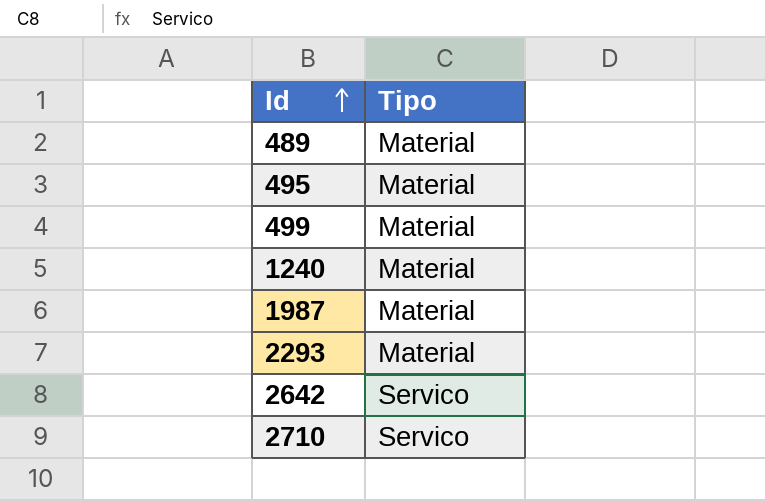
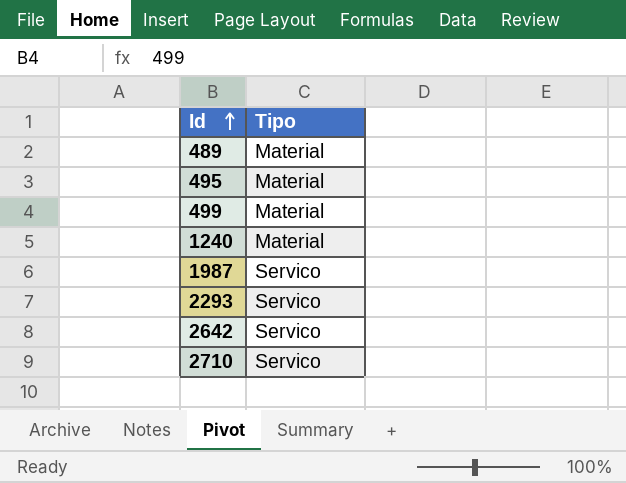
1987 | Tipo: Material -> Servico
2293 | Tipo: Material -> Servico

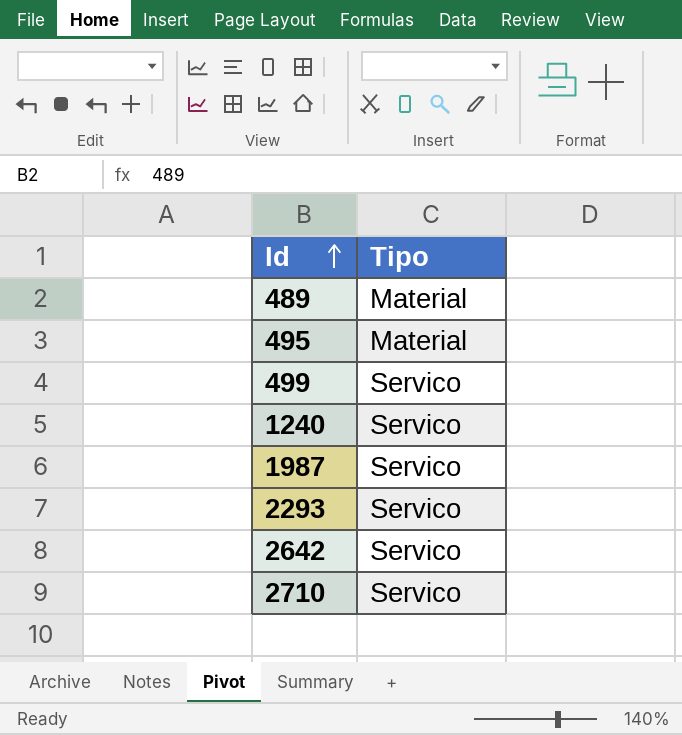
499 | Tipo: Material -> Servico
1240 | Tipo: Material -> Servico

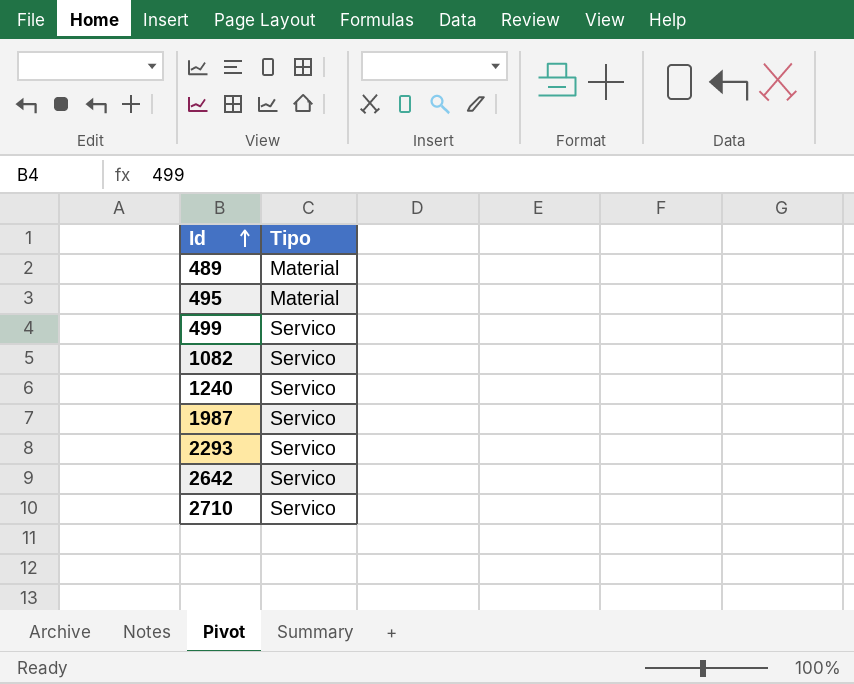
row 1082: none -> Servico

